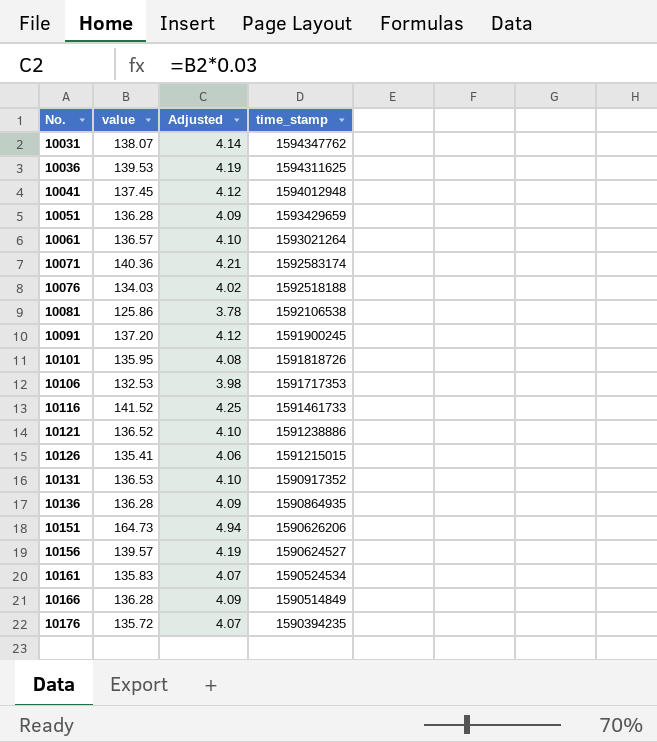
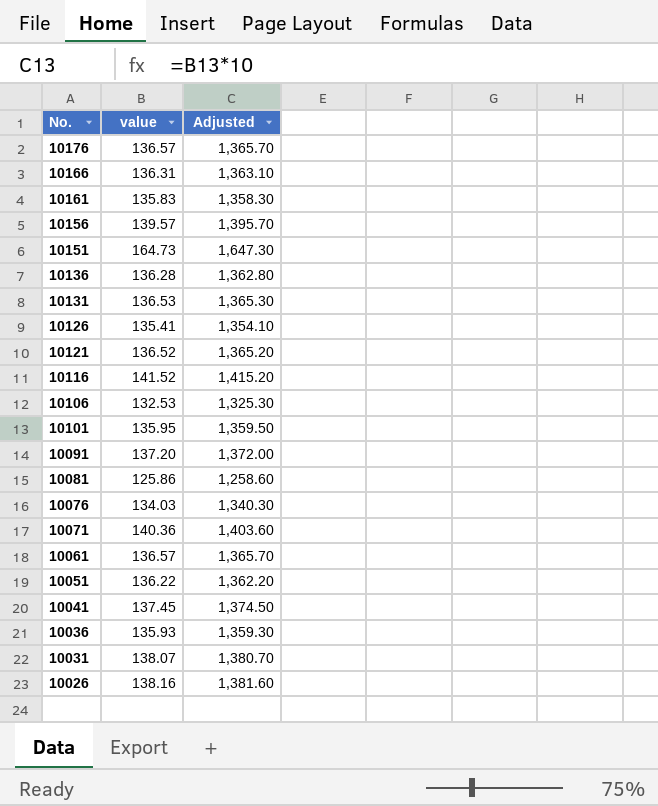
row order: No. ascending -> No. descending
column time_stamp | position: 4 -> none
column Adjusted | formula: [value] * 0.03 -> [value] * 10
10176 | value: 135.72 -> 136.57
10166 | value: 136.28 -> 136.31
10051 | value: 136.28 -> 136.22
10036 | value: 139.53 -> 135.93
row 10026: none -> 138.16 | 1,381.60

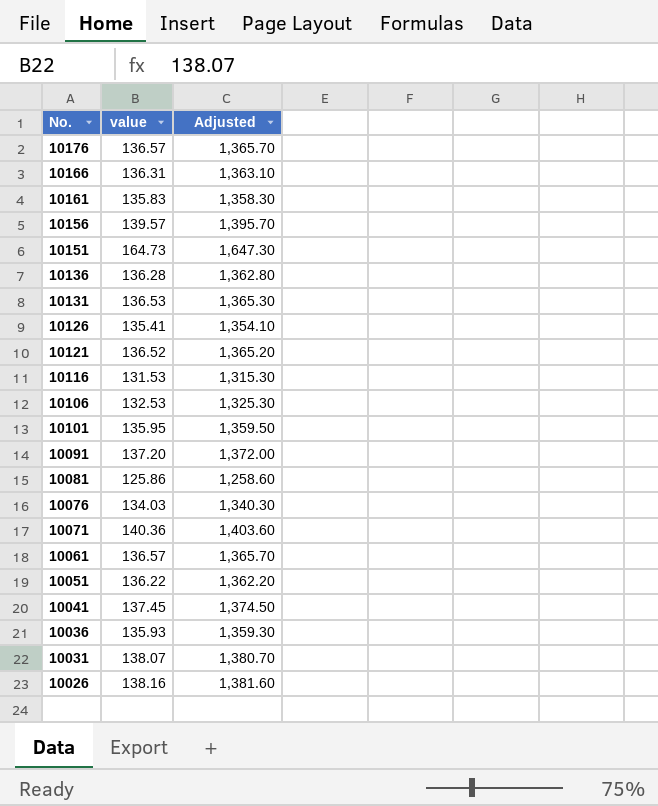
10116 | value: 141.52 -> 131.53
10116 | Adjusted: 1,415.20 -> 1,315.30

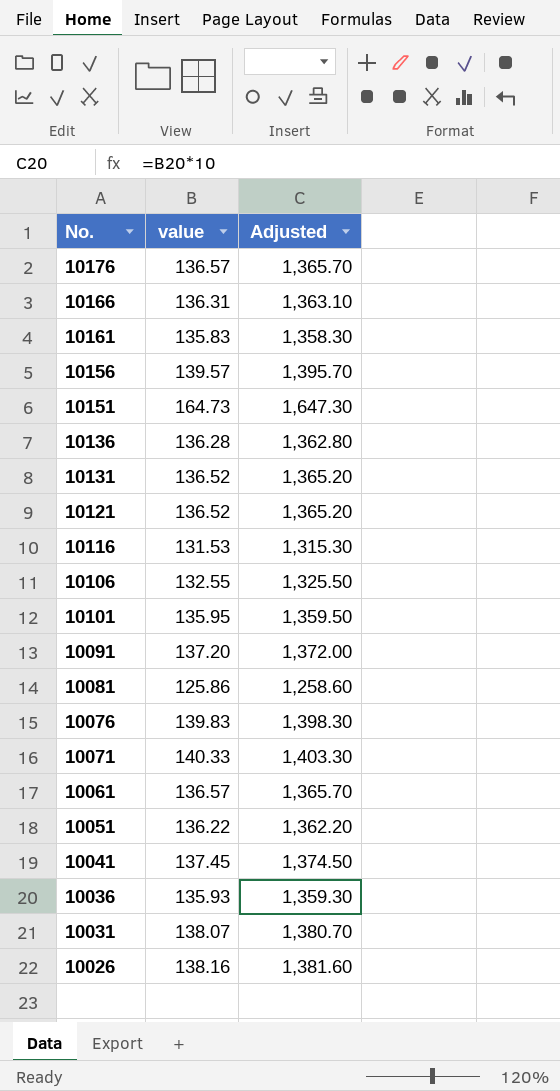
row 10126: 135.41 | 1,354.10 -> none
10131 | value: 136.53 -> 136.52
10131 | Adjusted: 1,365.30 -> 1,365.20
10106 | value: 132.53 -> 132.55
10106 | Adjusted: 1,325.30 -> 1,325.50
10076 | value: 134.03 -> 139.83
10076 | Adjusted: 1,340.30 -> 1,398.30
10071 | value: 140.36 -> 140.33
10071 | Adjusted: 1,403.60 -> 1,403.30

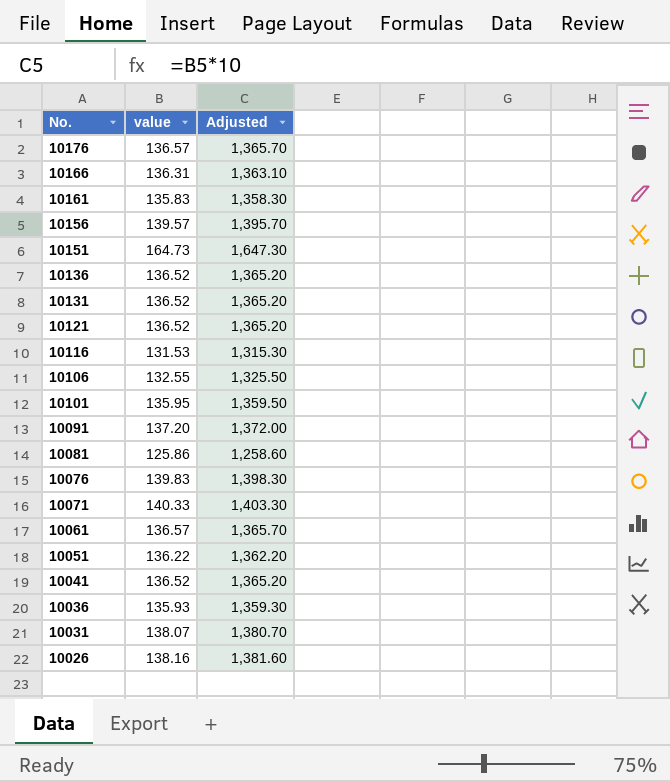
10136 | value: 136.28 -> 136.52
10136 | Adjusted: 1,362.80 -> 1,365.20
10041 | value: 137.45 -> 136.52
10041 | Adjusted: 1,374.50 -> 1,365.20

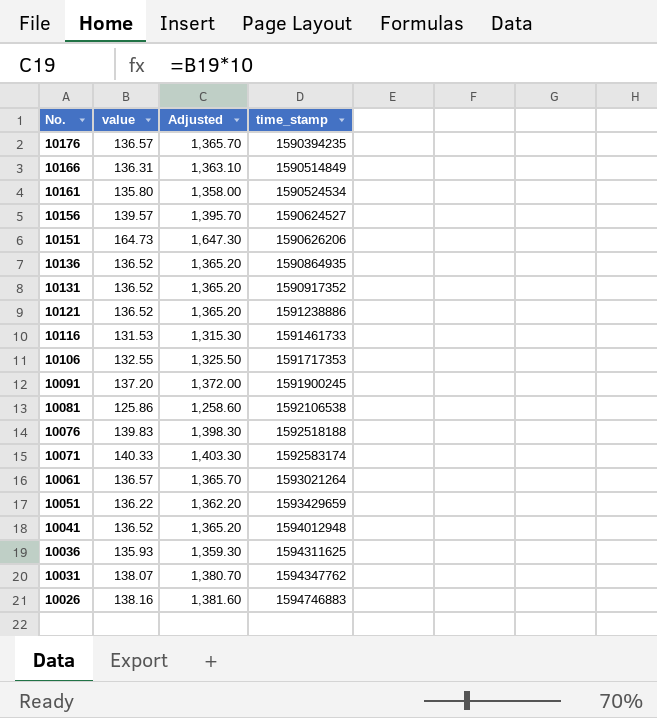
column time_stamp | position: none -> 4
row 10101: 135.95 | 1,359.50 -> none
10161 | value: 135.83 -> 135.80
10161 | Adjusted: 1,358.30 -> 1,358.00

